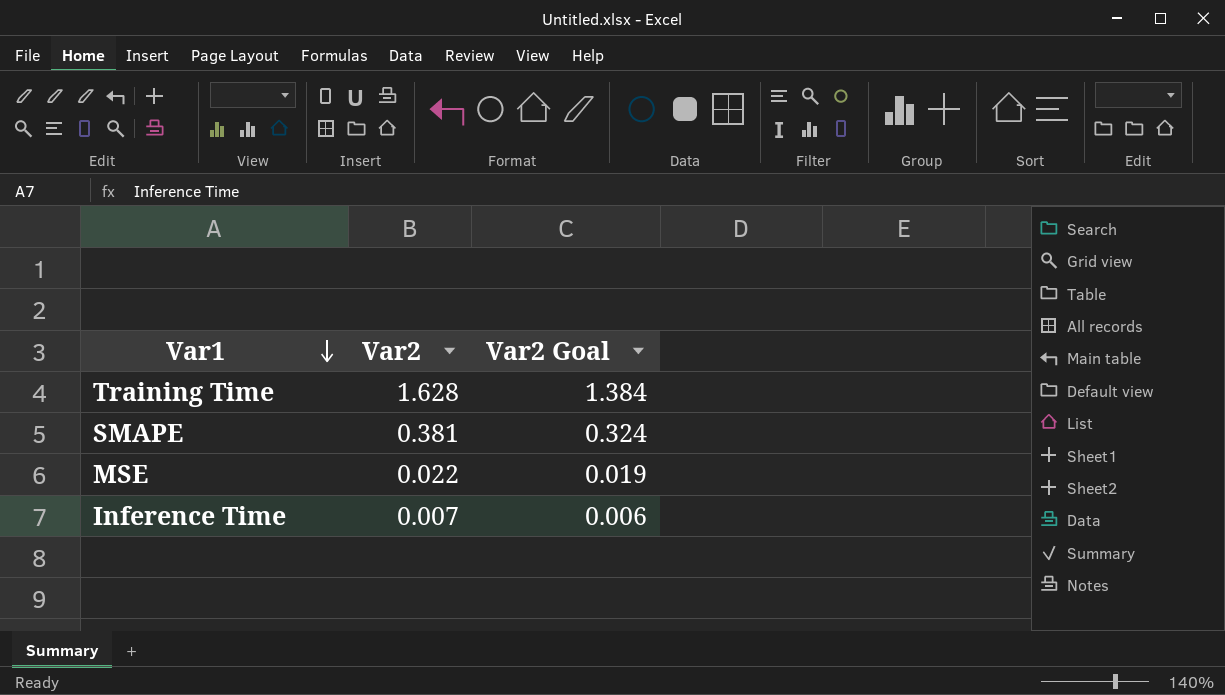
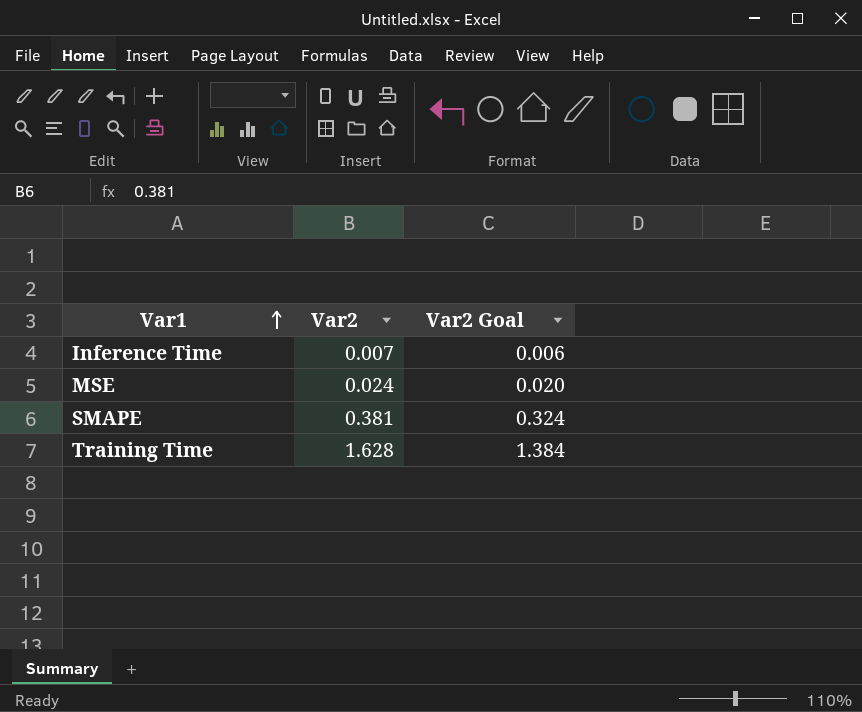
row order: Var1 descending -> Var1 ascending
MSE | Var2: 0.022 -> 0.024
MSE | Var2 Goal: 0.019 -> 0.020

